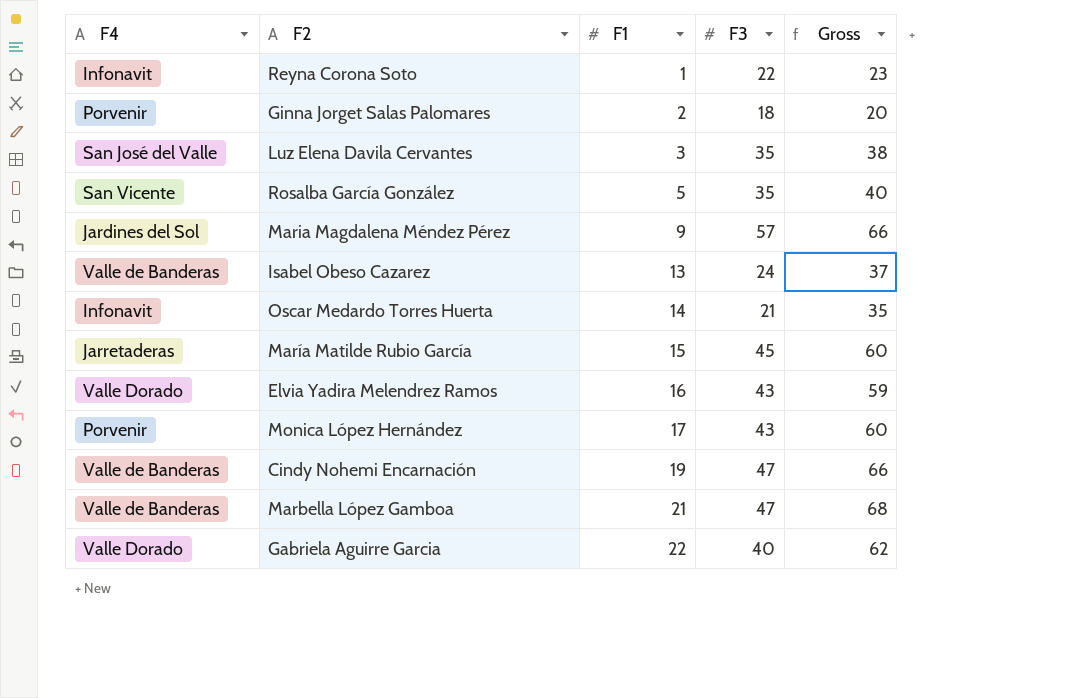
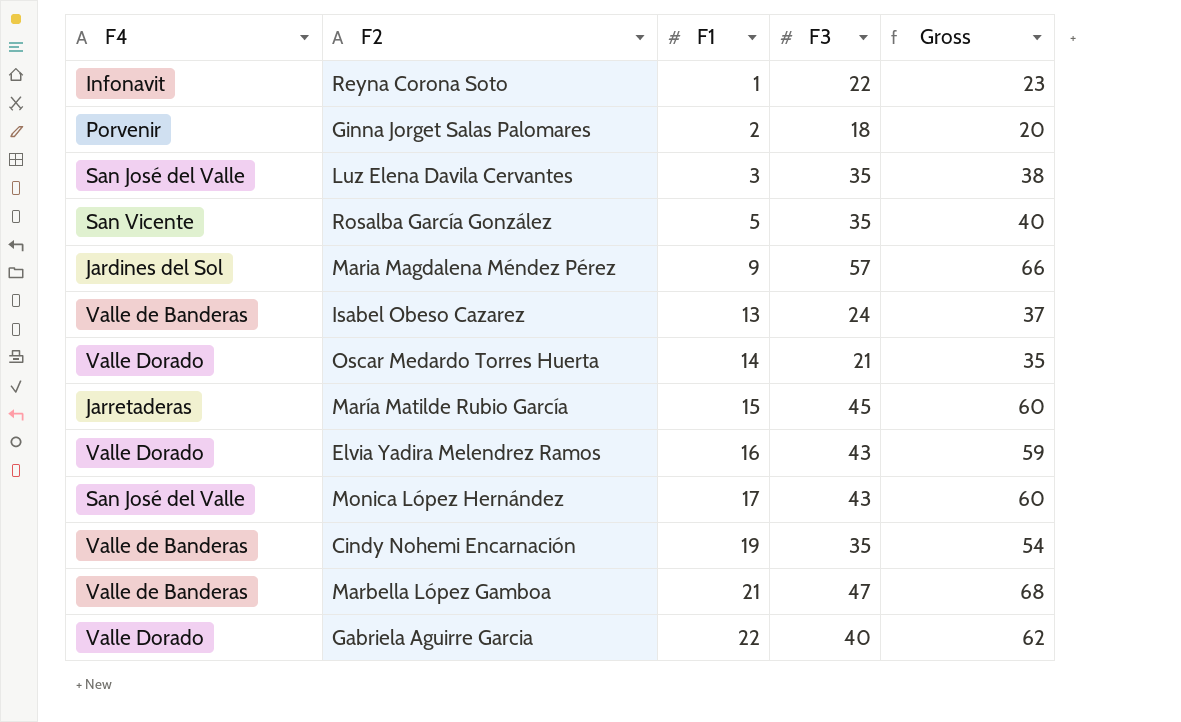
Oscar Medardo Torres Huerta | F4: Infonavit -> Valle Dorado
Monica López Hernández | F4: Porvenir -> San José del Valle
Cindy Nohemi Encarnación | F3: 47 -> 35
Cindy Nohemi Encarnación | Gross: 66 -> 54

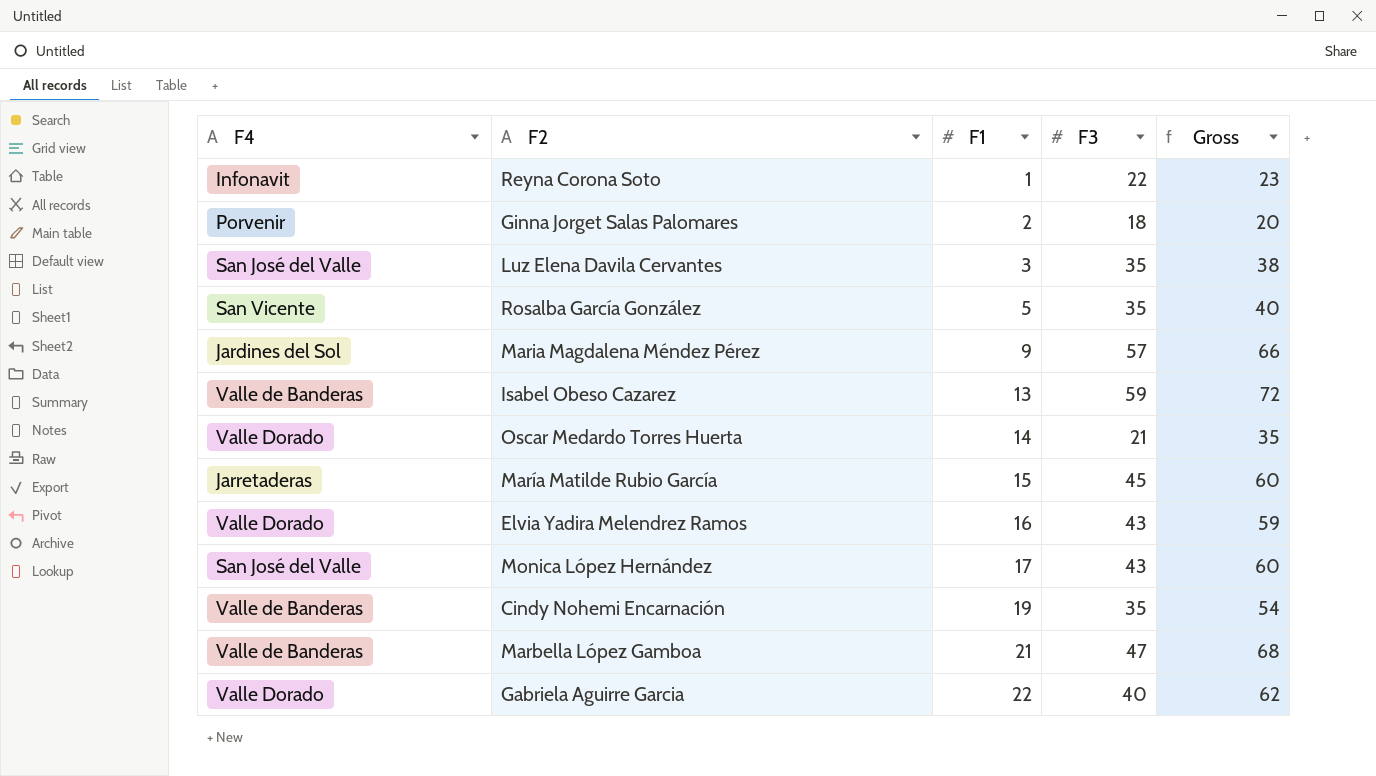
Isabel Obeso Cazarez | F3: 24 -> 59
Isabel Obeso Cazarez | Gross: 37 -> 72

